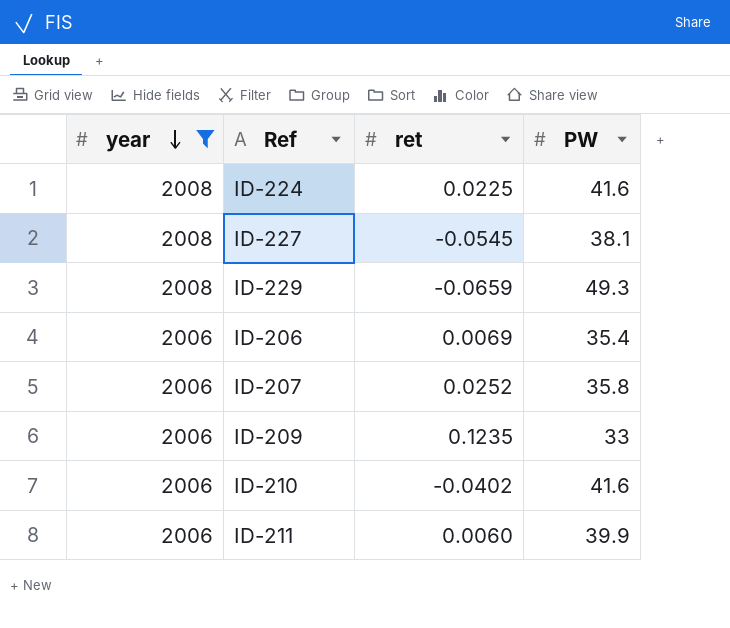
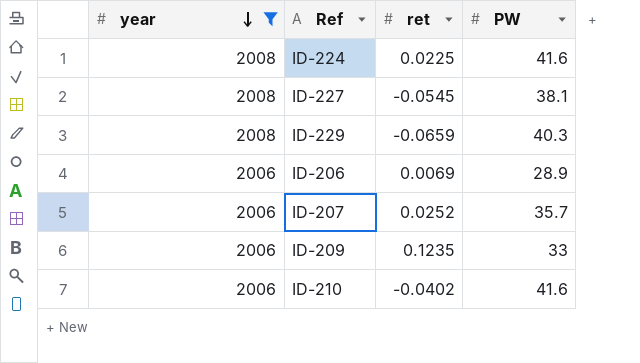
row ID-211: 2006 | 0.0060 | 39.9 -> none
ID-229 | PW: 49.3 -> 40.3
ID-206 | PW: 35.4 -> 28.9
ID-207 | PW: 35.8 -> 35.7

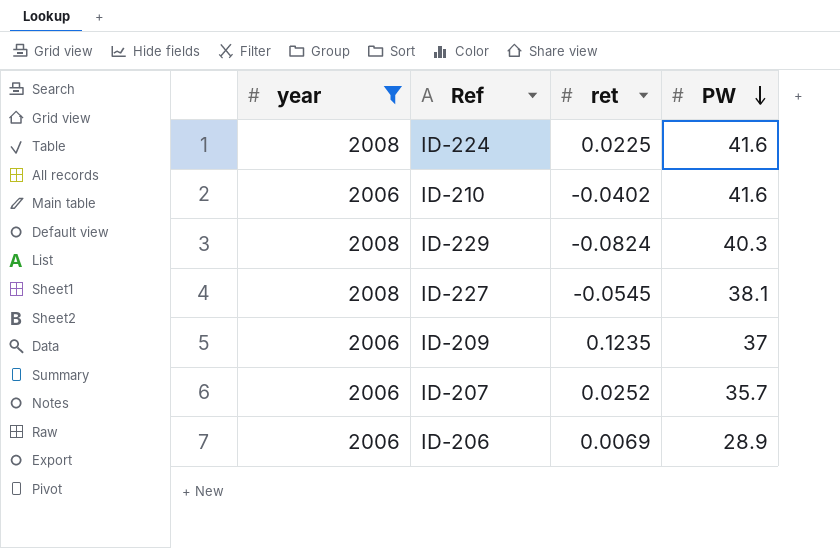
row order: year descending -> PW descending
ID-229 | ret: -0.0659 -> -0.0824
ID-209 | PW: 33 -> 37

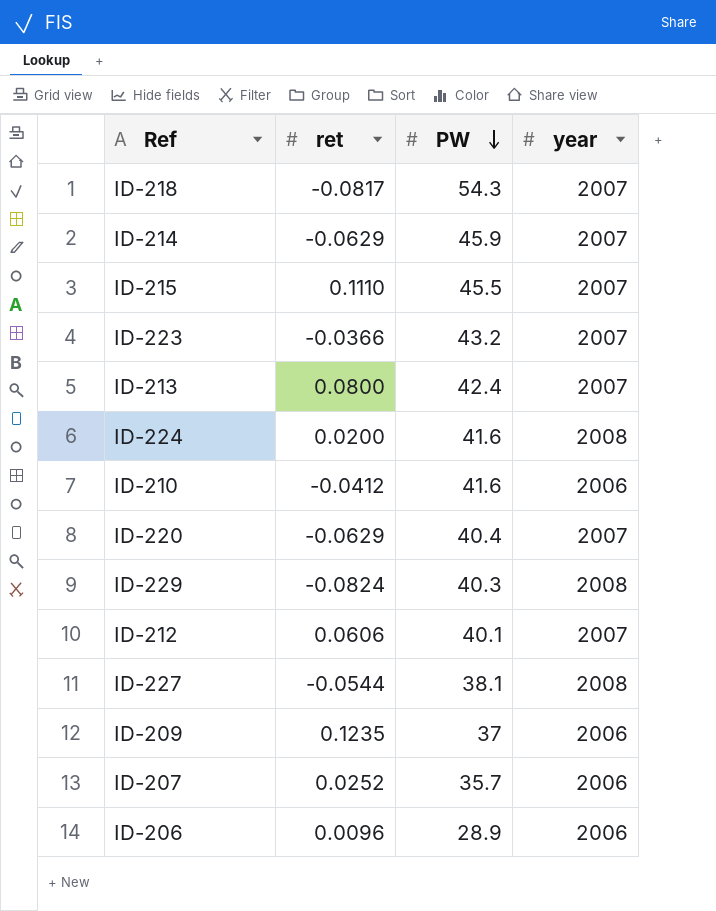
filter: year != 2007 -> none
column year | position: 1 -> 4
ID-224 | ret: 0.0225 -> 0.0200
ID-210 | ret: -0.0402 -> -0.0412
ID-227 | ret: -0.0545 -> -0.0544
ID-206 | ret: 0.0069 -> 0.0096

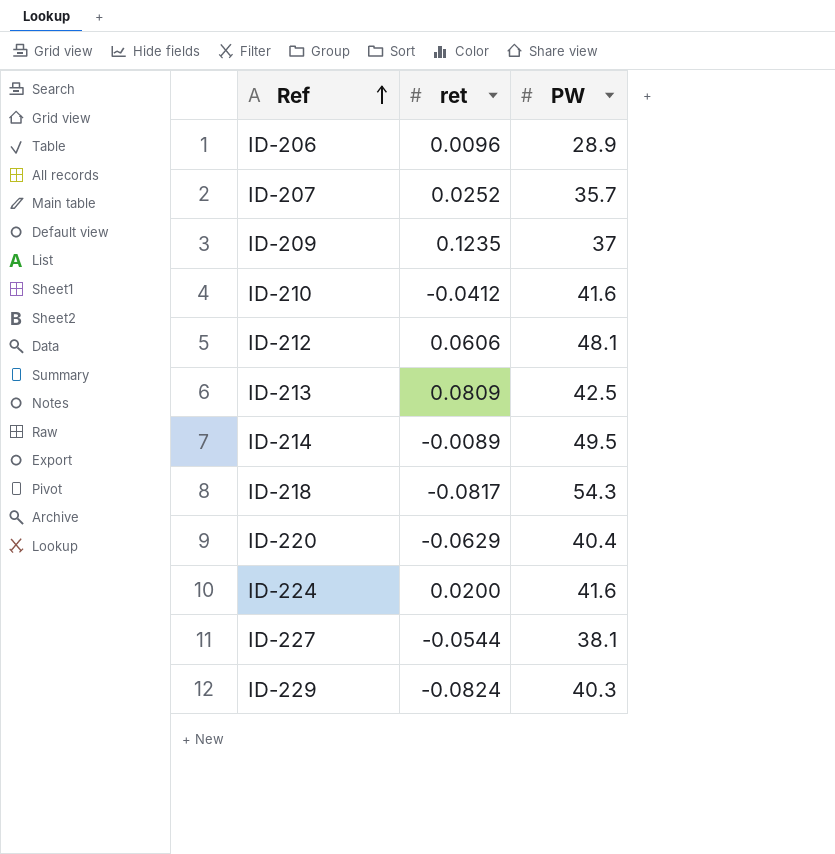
row order: PW descending -> Ref ascending
column year | position: 4 -> none
row ID-215: 0.1110 | 45.5 | 2007 -> none
row ID-223: -0.0366 | 43.2 | 2007 -> none
ID-212 | PW: 40.1 -> 48.1
ID-213 | ret: 0.0800 -> 0.0809
ID-213 | PW: 42.4 -> 42.5
ID-214 | ret: -0.0629 -> -0.0089
ID-214 | PW: 45.9 -> 49.5

